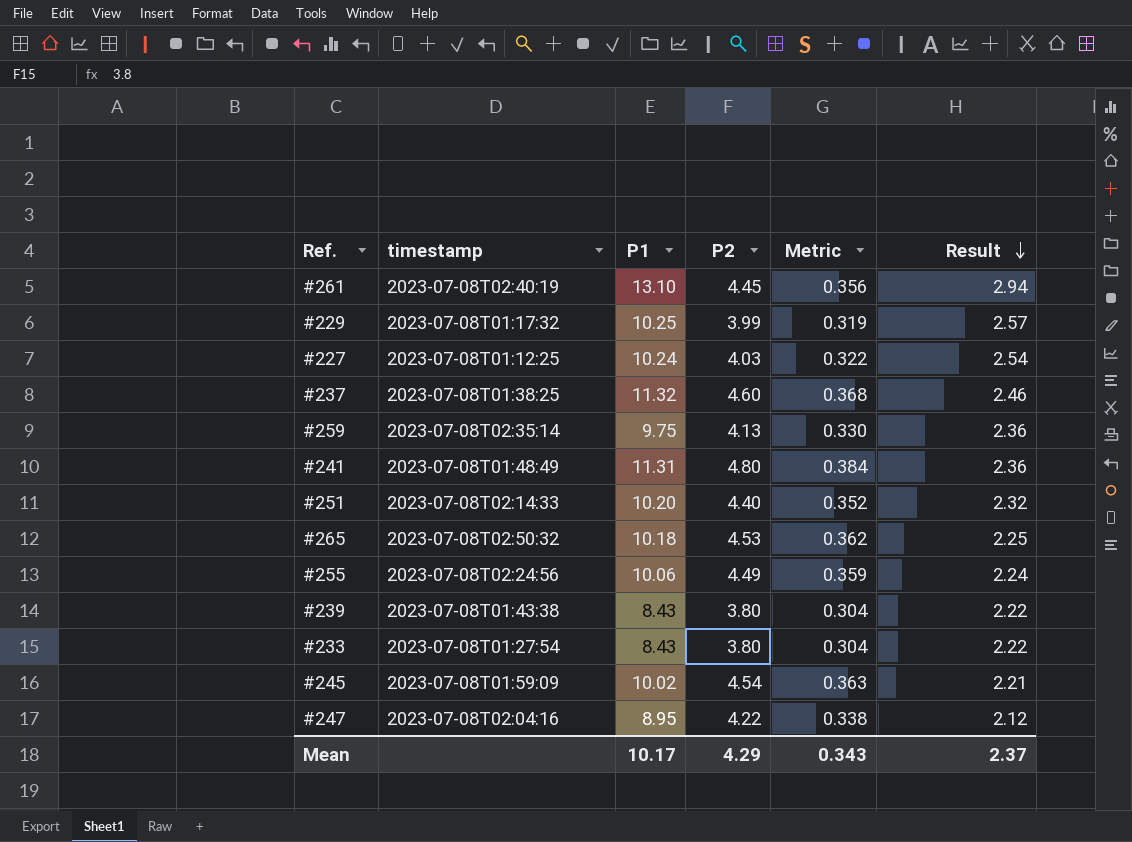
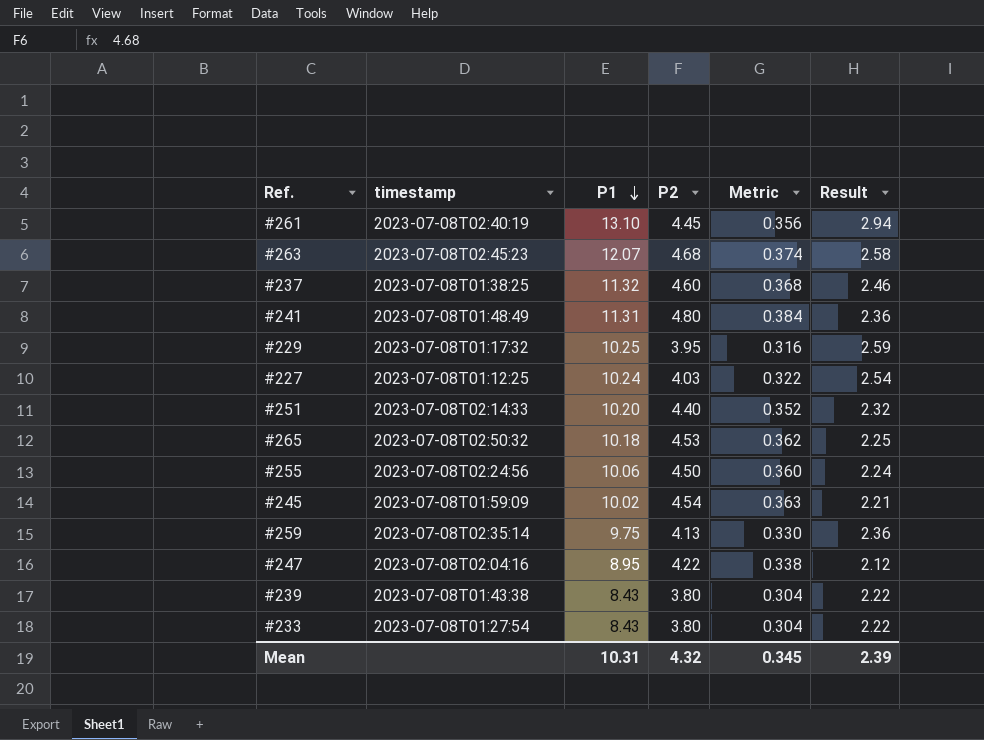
row order: Result descending -> P1 descending
row #263: none -> 2023-07-08T02:45:23 | 12.07 | 4.68 | 0.374 | 2.58
#229 | P2: 3.99 -> 3.95
#229 | Metric: 0.319 -> 0.316
#229 | Result: 2.57 -> 2.59
#255 | P2: 4.49 -> 4.50
#255 | Metric: 0.359 -> 0.360
Mean | P1: 10.17 -> 10.31
Mean | P2: 4.29 -> 4.32
Mean | Metric: 0.343 -> 0.345
Mean | Result: 2.37 -> 2.39

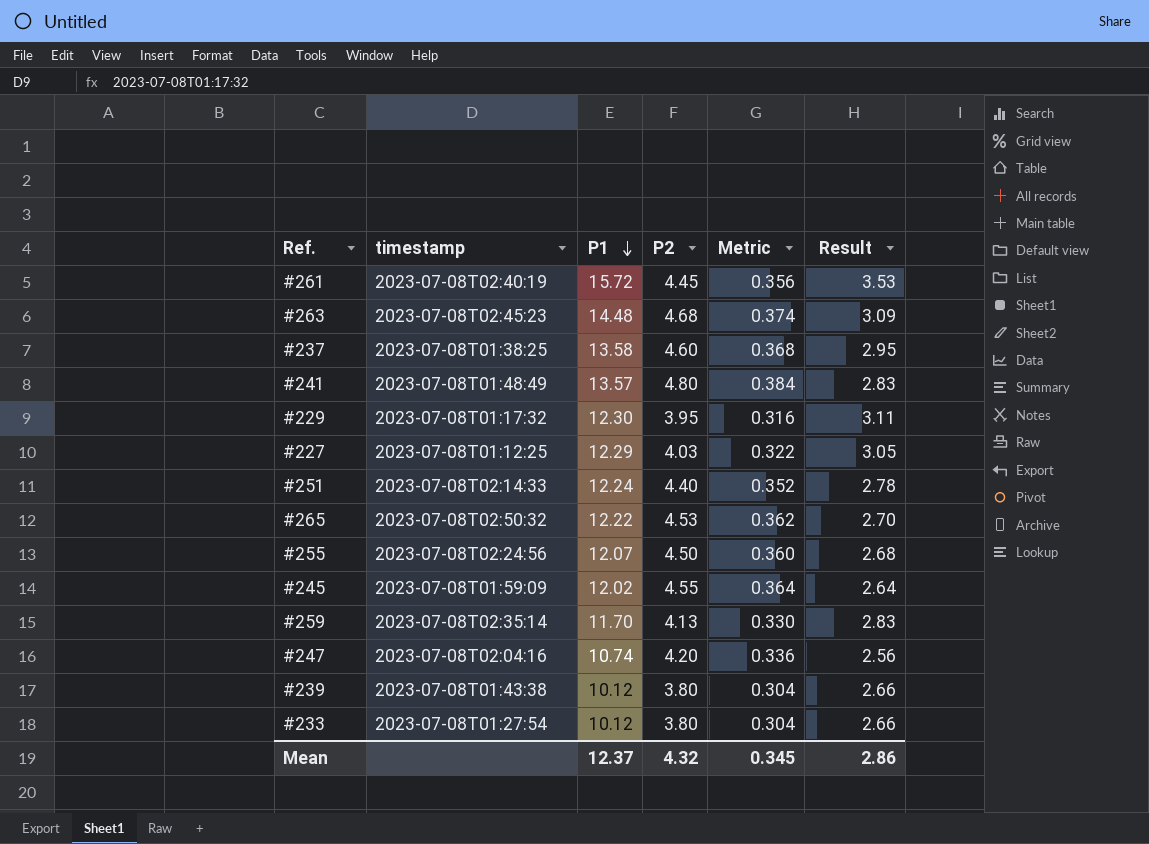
#261 | P1: 13.10 -> 15.72
#261 | Result: 2.94 -> 3.53
#263 | P1: 12.07 -> 14.48
#263 | Result: 2.58 -> 3.09
#237 | P1: 11.32 -> 13.58
#237 | Result: 2.46 -> 2.95
#241 | P1: 11.31 -> 13.57
#241 | Result: 2.36 -> 2.83
#229 | P1: 10.25 -> 12.30
#229 | Result: 2.59 -> 3.11
#227 | P1: 10.24 -> 12.29
#227 | Result: 2.54 -> 3.05
#251 | P1: 10.20 -> 12.24
#251 | Result: 2.32 -> 2.78
#265 | P1: 10.18 -> 12.22
#265 | Result: 2.25 -> 2.70
#255 | P1: 10.06 -> 12.07
#255 | Result: 2.24 -> 2.68
#245 | P1: 10.02 -> 12.02
#245 | P2: 4.54 -> 4.55
#245 | Metric: 0.363 -> 0.364
#245 | Result: 2.21 -> 2.64
#259 | P1: 9.75 -> 11.70
#259 | Result: 2.36 -> 2.83
#247 | P1: 8.95 -> 10.74
#247 | P2: 4.22 -> 4.20
#247 | Metric: 0.338 -> 0.336
#247 | Result: 2.12 -> 2.56
#239 | P1: 8.43 -> 10.12
#239 | Result: 2.22 -> 2.66
#233 | P1: 8.43 -> 10.12
#233 | Result: 2.22 -> 2.66
Mean | P1: 10.31 -> 12.37
Mean | Result: 2.39 -> 2.86

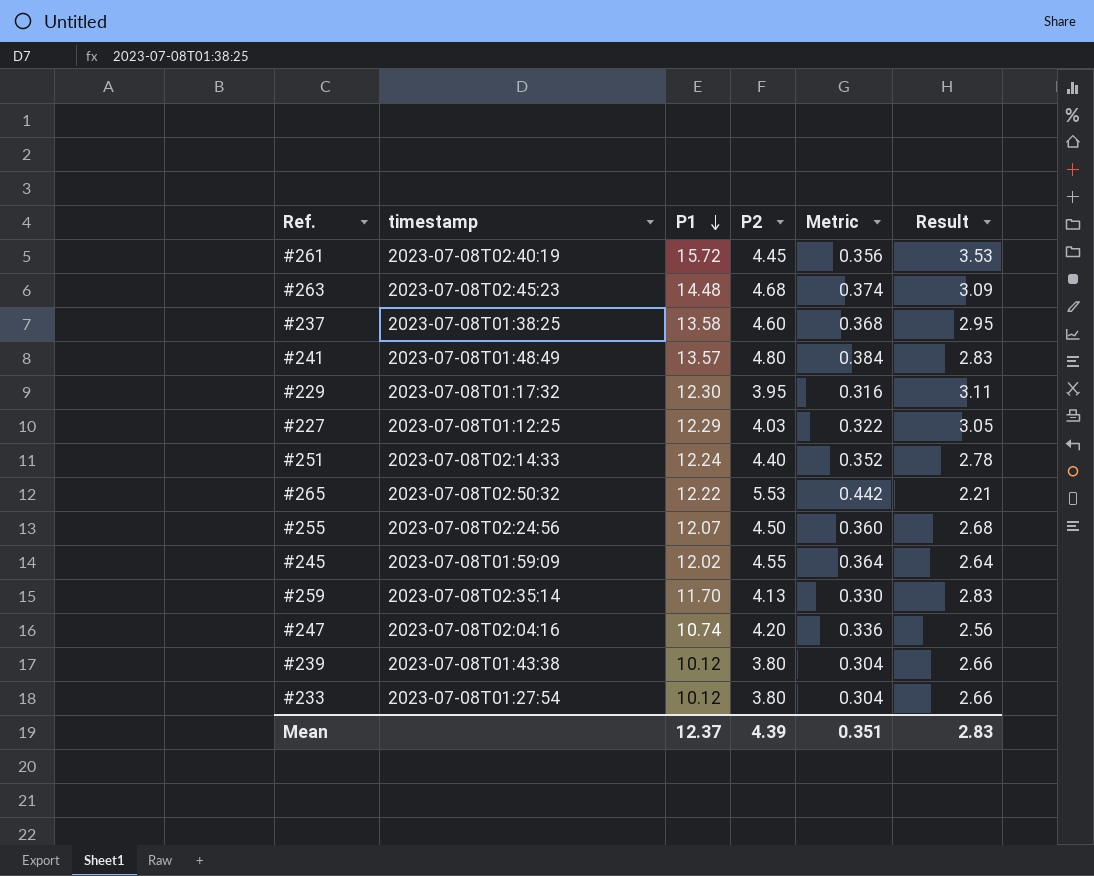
#265 | P2: 4.53 -> 5.53
#265 | Metric: 0.362 -> 0.442
#265 | Result: 2.70 -> 2.21
Mean | P2: 4.32 -> 4.39
Mean | Metric: 0.345 -> 0.351
Mean | Result: 2.86 -> 2.83

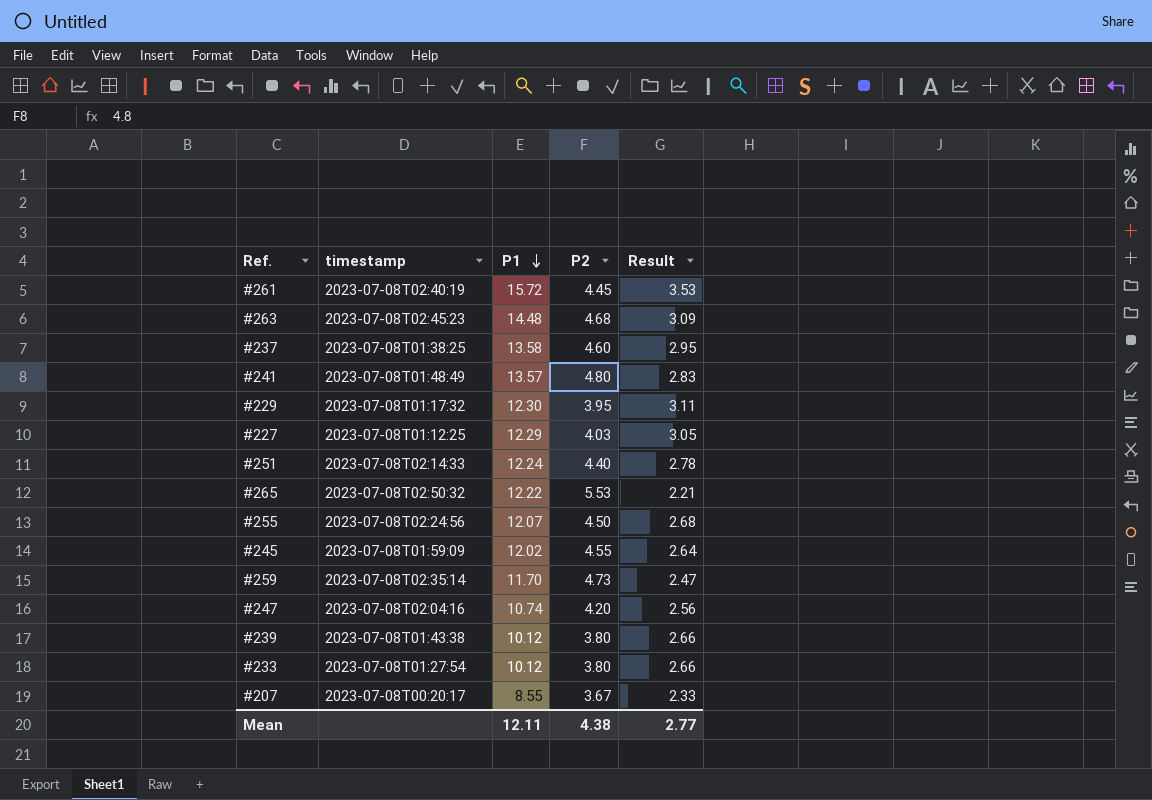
column Metric | formula: [P2] * 0.08 -> none
#259 | P2: 4.13 -> 4.73
#259 | Result: 2.83 -> 2.47
row #207: none -> 2023-07-08T00:20:17 | 8.55 | 3.67 | 2.33
Mean | P1: 12.37 -> 12.11
Mean | P2: 4.39 -> 4.38
Mean | Result: 2.83 -> 2.77

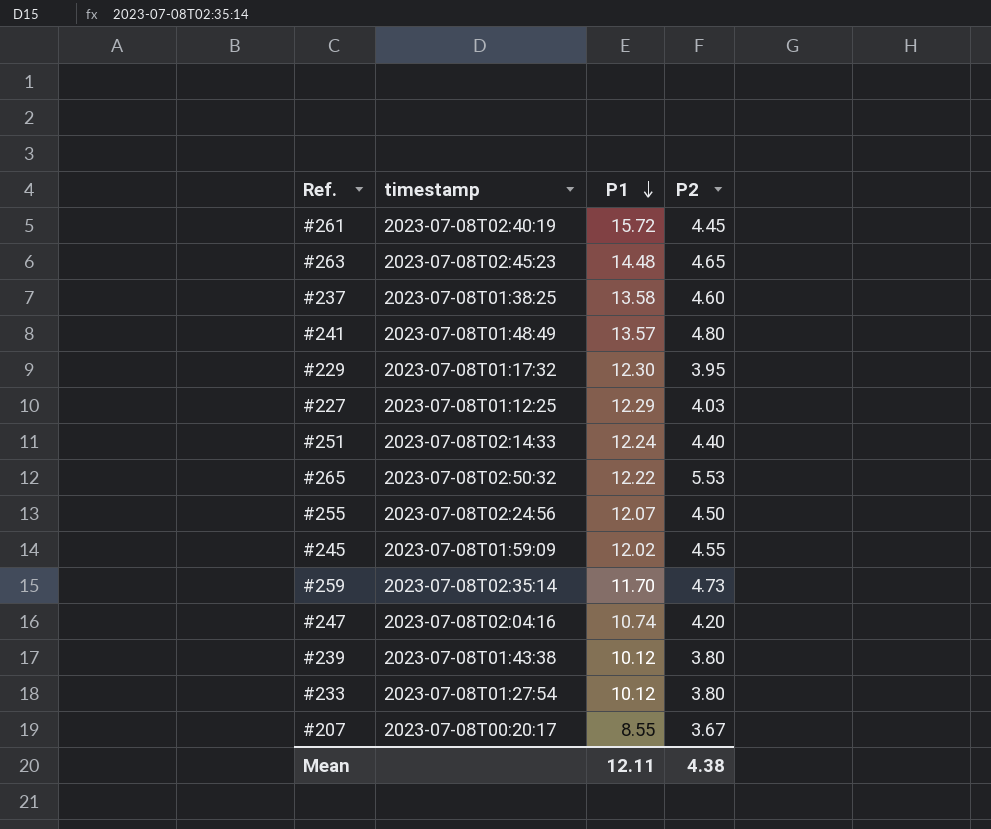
column Result | formula: [P1] / [P2] -> none
#263 | P2: 4.68 -> 4.65

